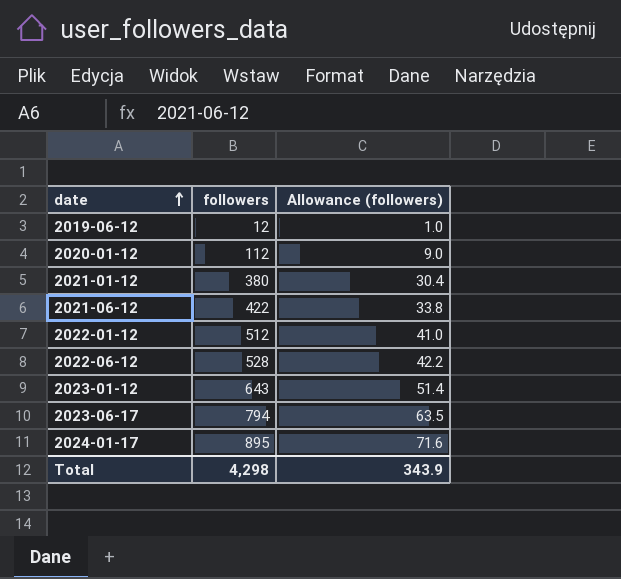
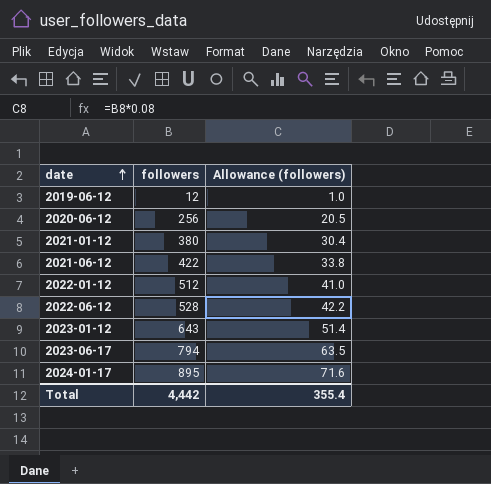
row 2020-01-12: 112 | 9.0 -> none
row 2020-06-12: none -> 256 | 20.5
Total | followers: 4,298 -> 4,442
Total | Allowance (followers): 343.9 -> 355.4

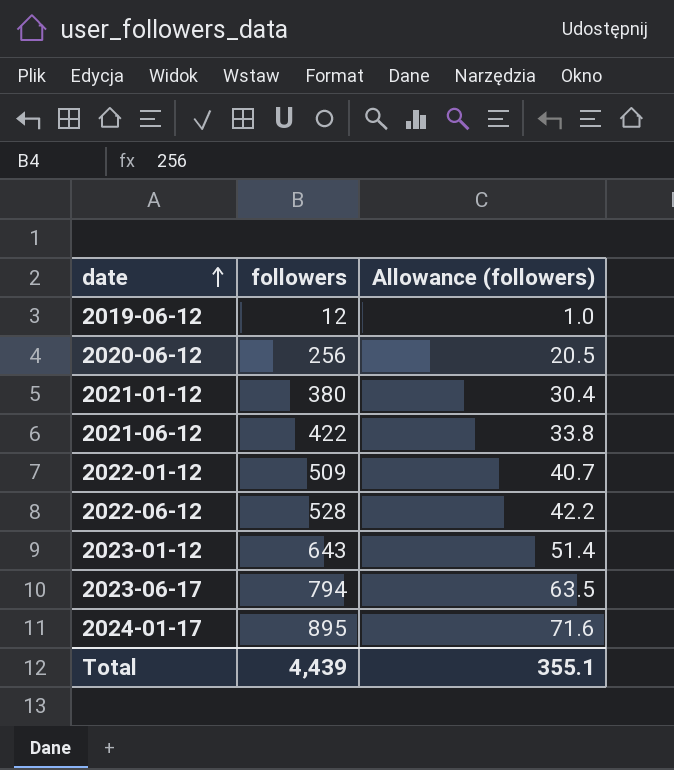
2022-01-12 | followers: 512 -> 509
2022-01-12 | Allowance (followers): 41.0 -> 40.7
Total | followers: 4,442 -> 4,439
Total | Allowance (followers): 355.4 -> 355.1

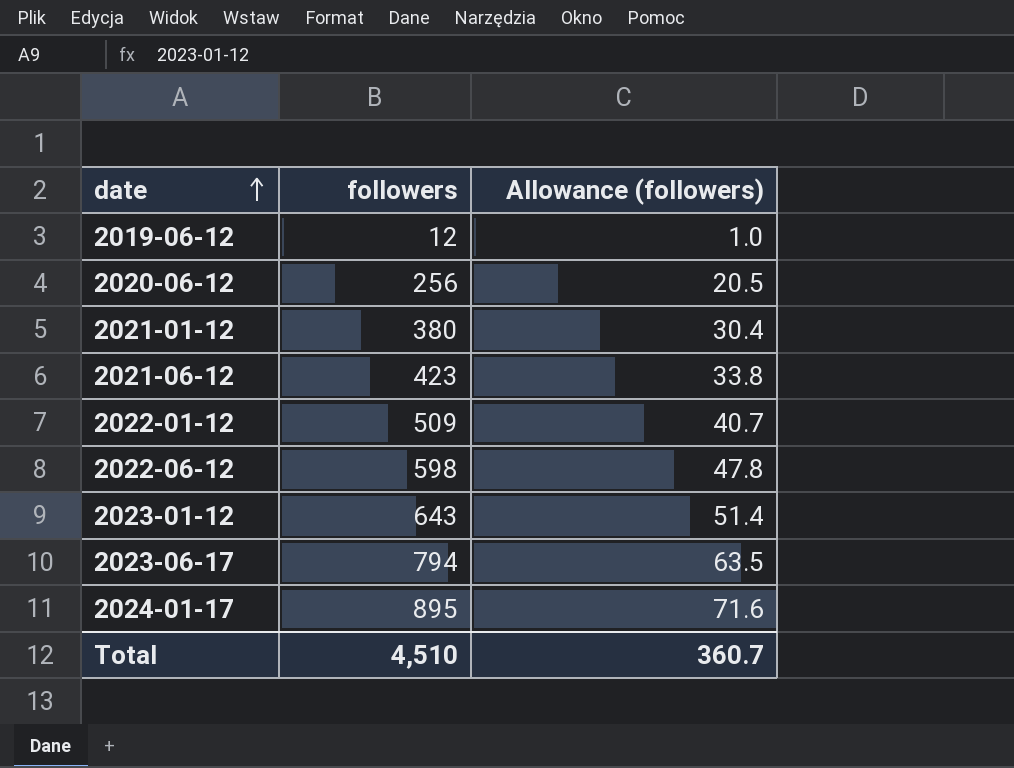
2021-06-12 | followers: 422 -> 423
2022-06-12 | followers: 528 -> 598
2022-06-12 | Allowance (followers): 42.2 -> 47.8
Total | followers: 4,439 -> 4,510
Total | Allowance (followers): 355.1 -> 360.7

